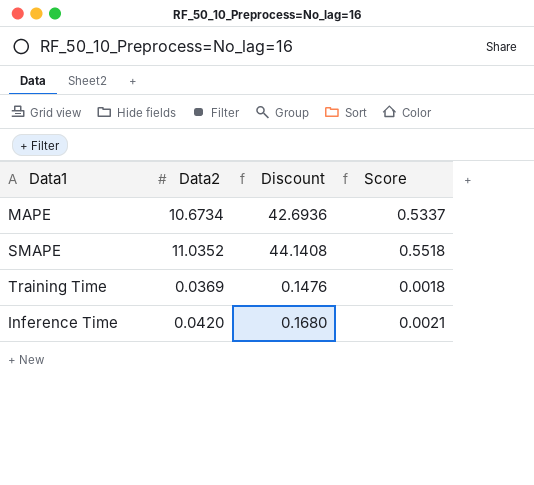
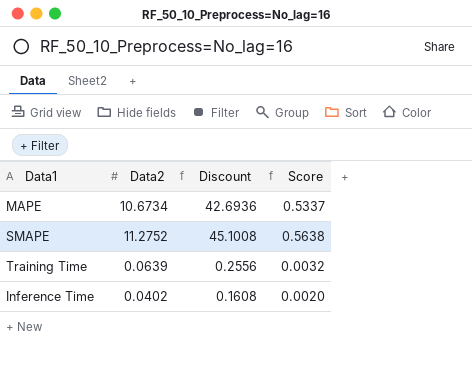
SMAPE | Data2: 11.0352 -> 11.2752
SMAPE | Discount: 44.1408 -> 45.1008
SMAPE | Score: 0.5518 -> 0.5638
Training Time | Data2: 0.0369 -> 0.0639
Training Time | Discount: 0.1476 -> 0.2556
Training Time | Score: 0.0018 -> 0.0032
Inference Time | Data2: 0.0420 -> 0.0402
Inference Time | Discount: 0.1680 -> 0.1608
Inference Time | Score: 0.0021 -> 0.0020

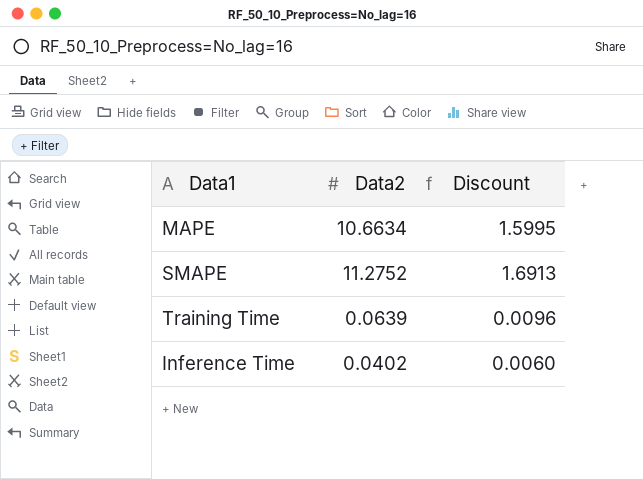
column Score | formula: [Data2] * 0.05 -> none
column Discount | formula: [Data2] * 4 -> [Data2] * 0.15
MAPE | Data2: 10.6734 -> 10.6634

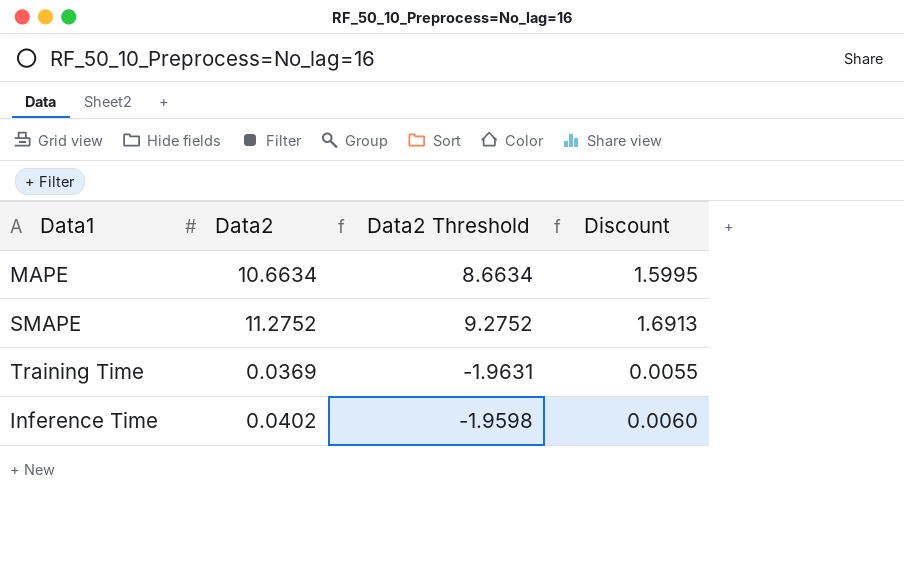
column Data2 Threshold | formula: none -> [Data2] - 2
Training Time | Data2: 0.0639 -> 0.0369
Training Time | Discount: 0.0096 -> 0.0055

